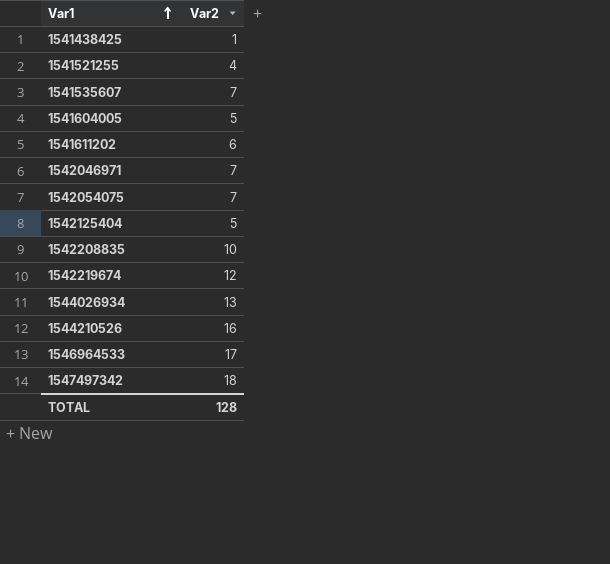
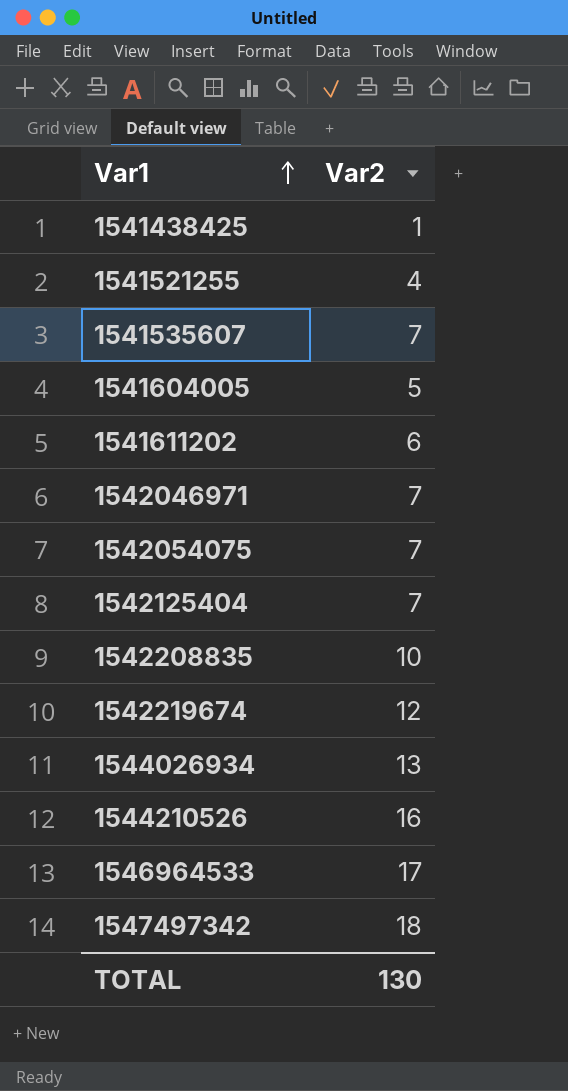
1542125404 | Var2: 5 -> 7
TOTAL | Var2: 128 -> 130

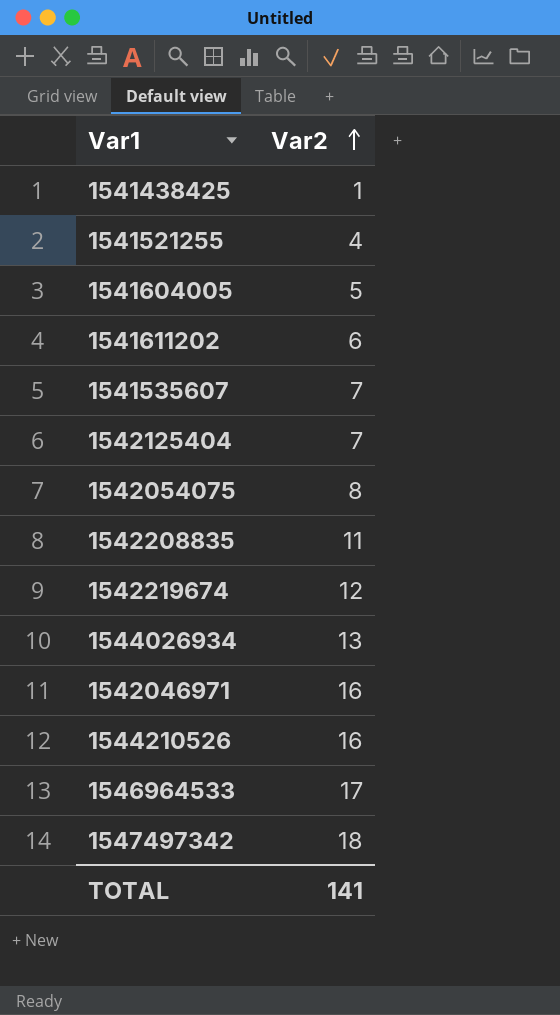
row order: Var1 ascending -> Var2 ascending
1542054075 | Var2: 7 -> 8
1542208835 | Var2: 10 -> 11
1542046971 | Var2: 7 -> 16
TOTAL | Var2: 130 -> 141

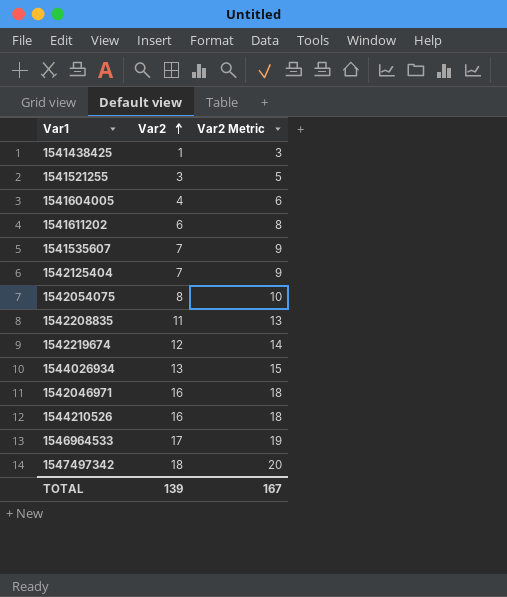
column Var2 Metric | formula: none -> [Var2] + 2
1541521255 | Var2: 4 -> 3
1541604005 | Var2: 5 -> 4
TOTAL | Var2: 141 -> 139

